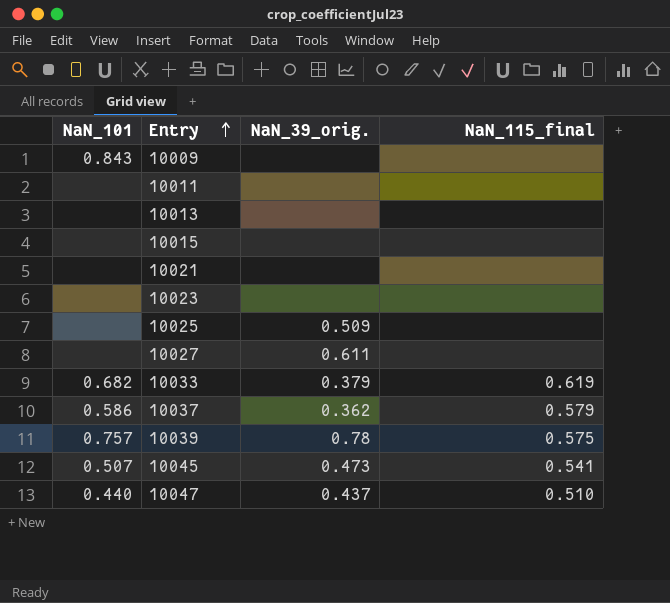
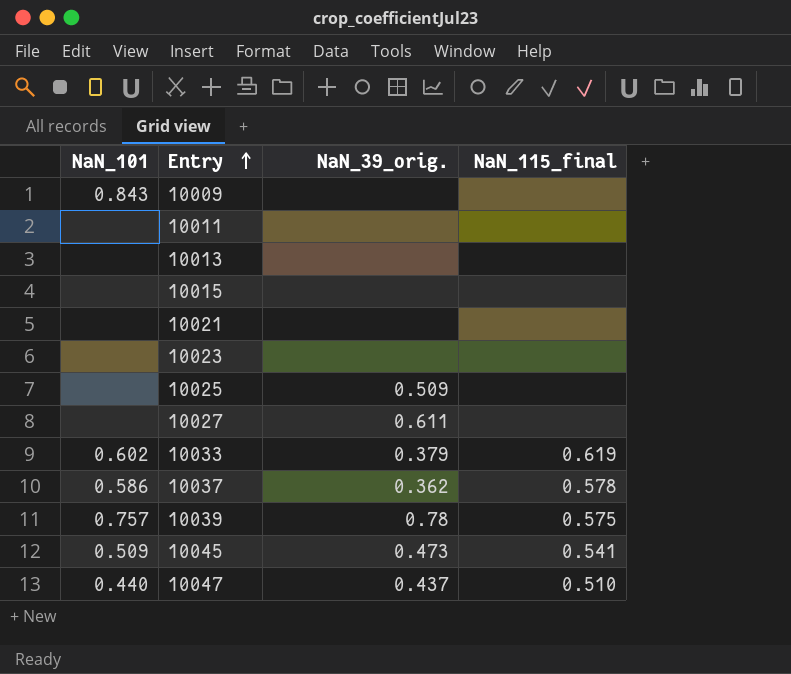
10033 | NaN_101: 0.682 -> 0.602
10037 | NaN_115_final: 0.579 -> 0.578
10045 | NaN_101: 0.507 -> 0.509

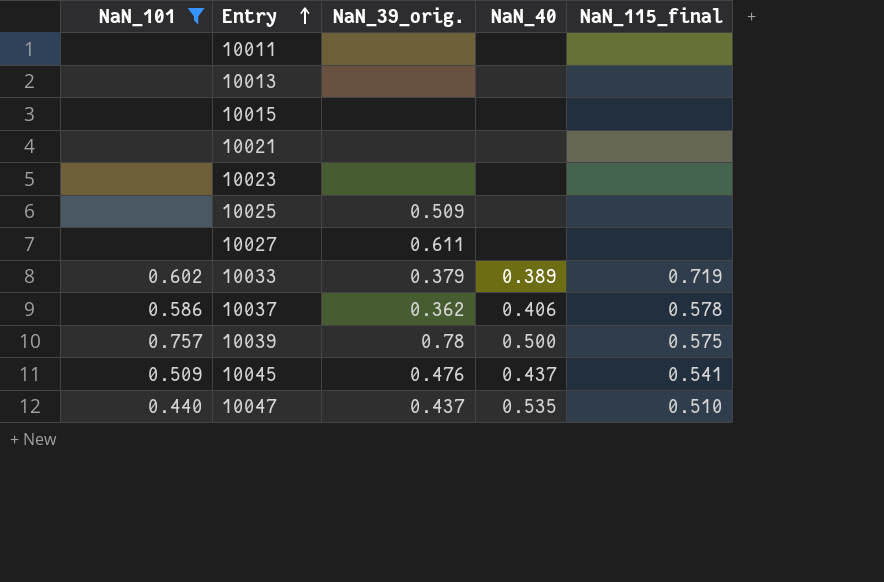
filter: none -> NaN_101 != 0.843
column NaN_40 | position: none -> 4
10033 | NaN_115_final: 0.619 -> 0.719
10045 | NaN_39_orig.: 0.473 -> 0.476

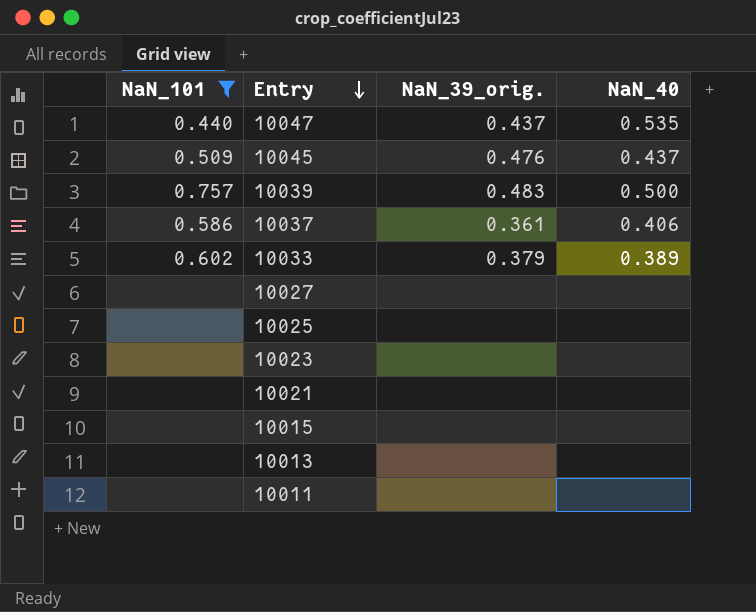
row order: Entry ascending -> Entry descending
column NaN_115_final | position: 5 -> none
10039 | NaN_39_orig.: 0.78 -> 0.483
10037 | NaN_39_orig.: 0.362 -> 0.361
10027 | NaN_39_orig.: 0.611 -> none
10025 | NaN_39_orig.: 0.509 -> none

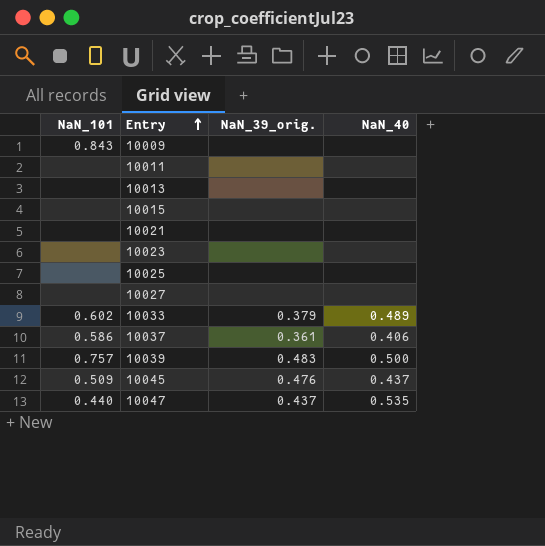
filter: NaN_101 != 0.843 -> none
row order: Entry descending -> Entry ascending
10033 | NaN_40: 0.389 -> 0.489

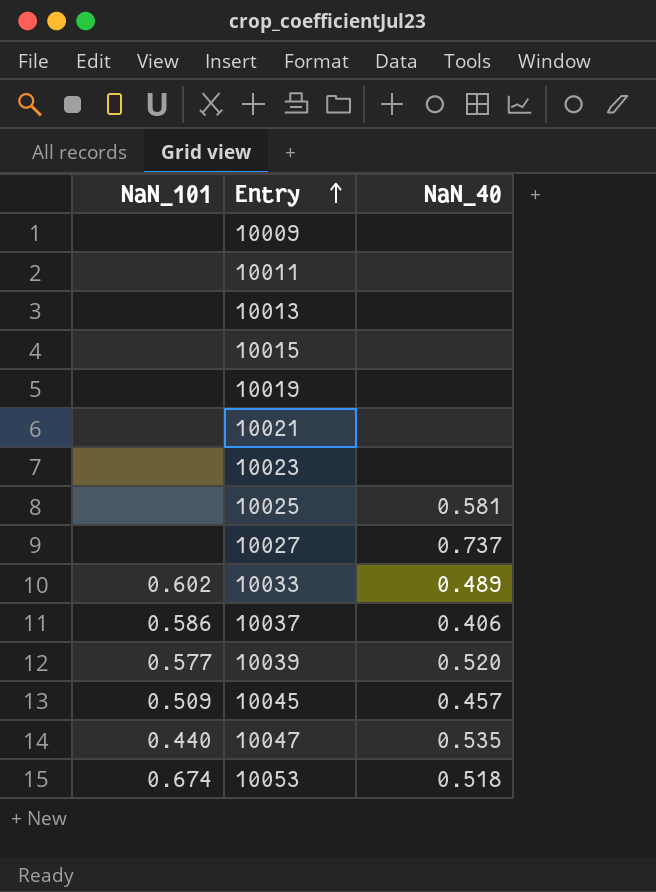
column NaN_39_orig. | position: 3 -> none
10009 | NaN_101: 0.843 -> none
row 10019: none -> none | none
10025 | NaN_40: none -> 0.581
10027 | NaN_40: none -> 0.737
10039 | NaN_101: 0.757 -> 0.577
10039 | NaN_40: 0.500 -> 0.520
10045 | NaN_40: 0.437 -> 0.457
row 10053: none -> 0.674 | 0.518

